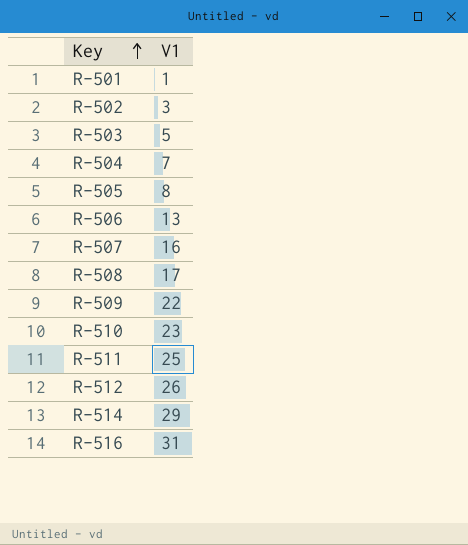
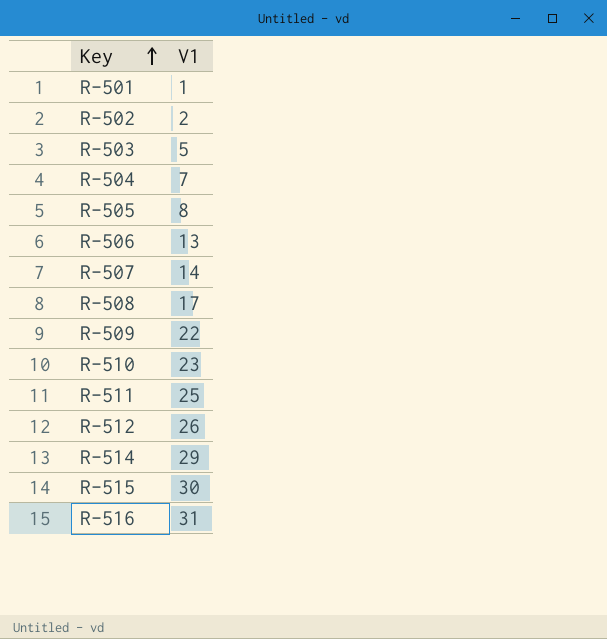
R-502 | V1: 3 -> 2
R-507 | V1: 16 -> 14
row R-515: none -> 30

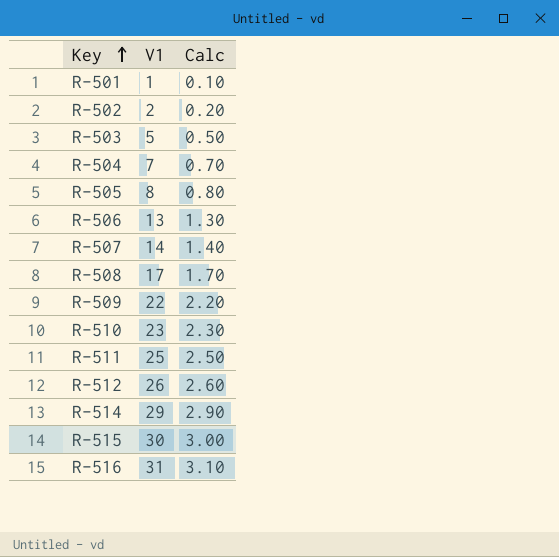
column Calc | formula: none -> [V1] * 0.1

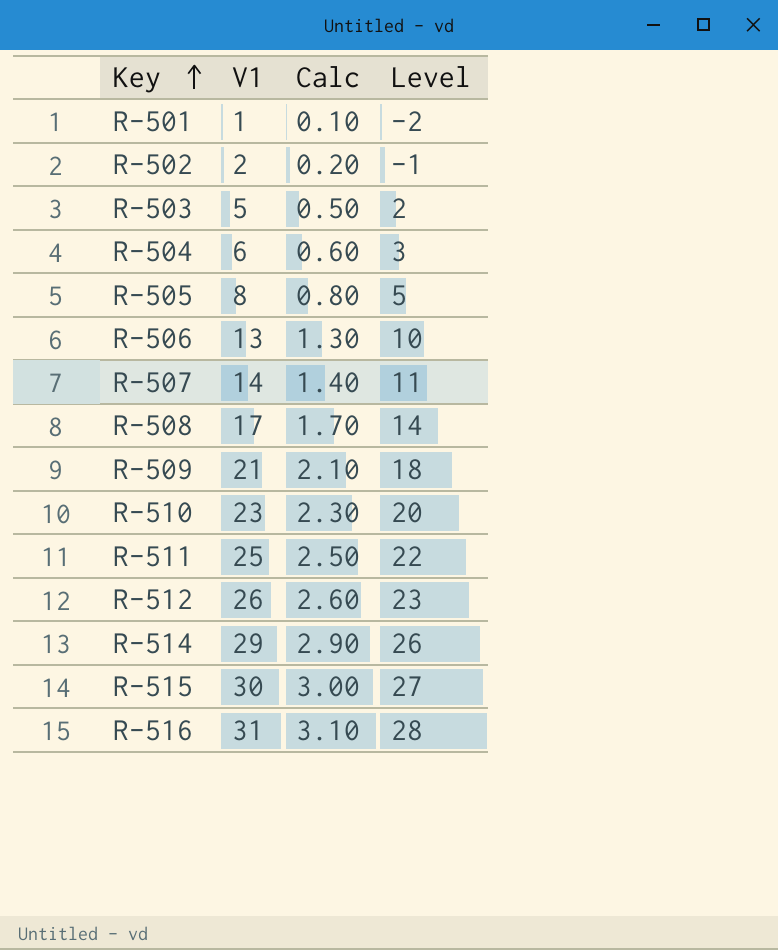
column Level | formula: none -> [V1] - 3
R-504 | V1: 7 -> 6
R-504 | Calc: 0.70 -> 0.60
R-509 | V1: 22 -> 21
R-509 | Calc: 2.20 -> 2.10

